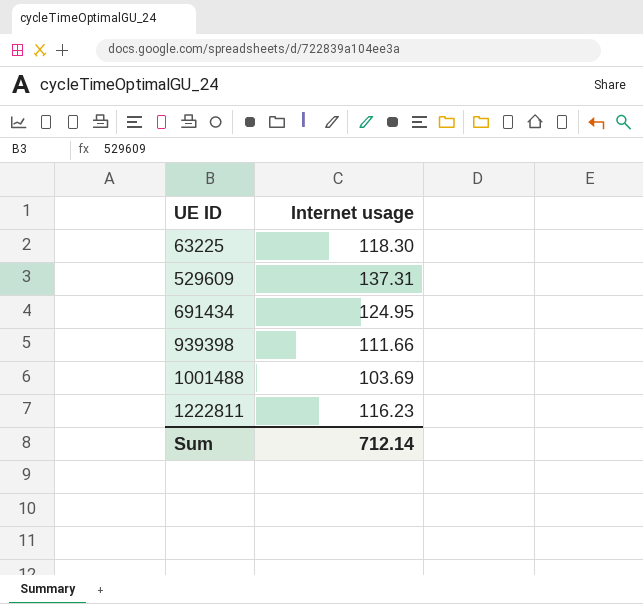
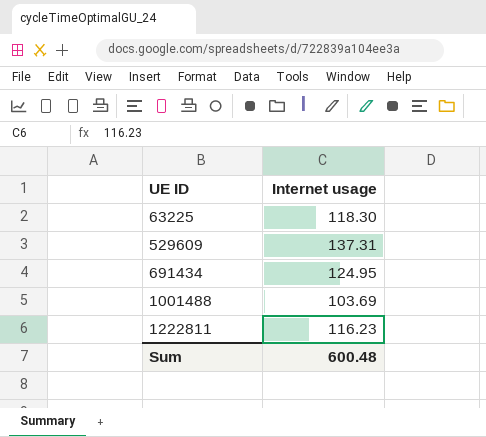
row 939398: 111.66 -> none
Sum | Internet usage: 712.14 -> 600.48

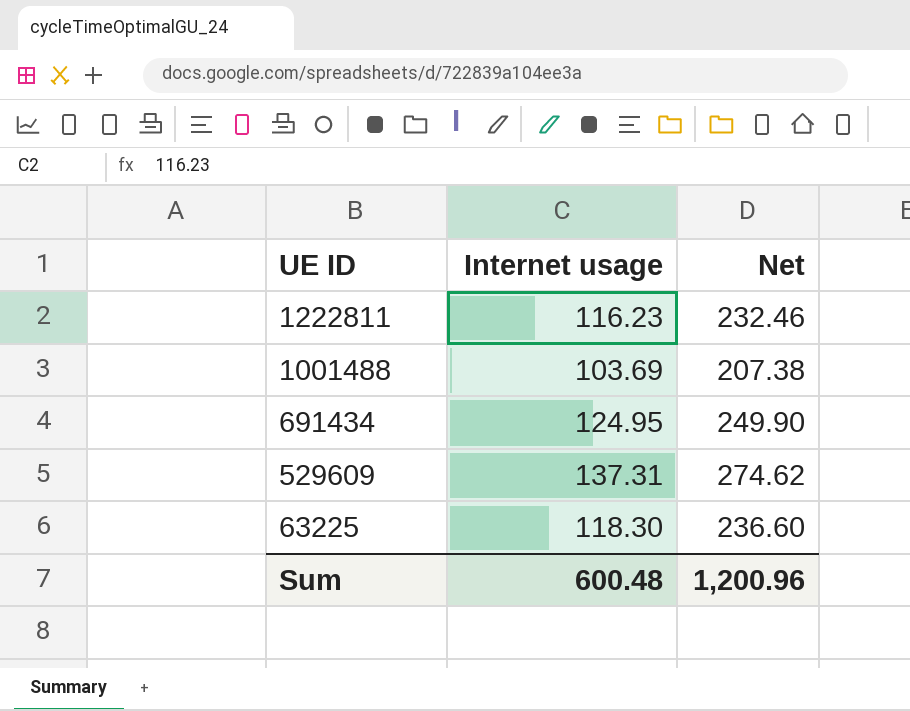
row order: UE ID ascending -> UE ID descending
column Net | formula: none -> [Internet usage] * 2

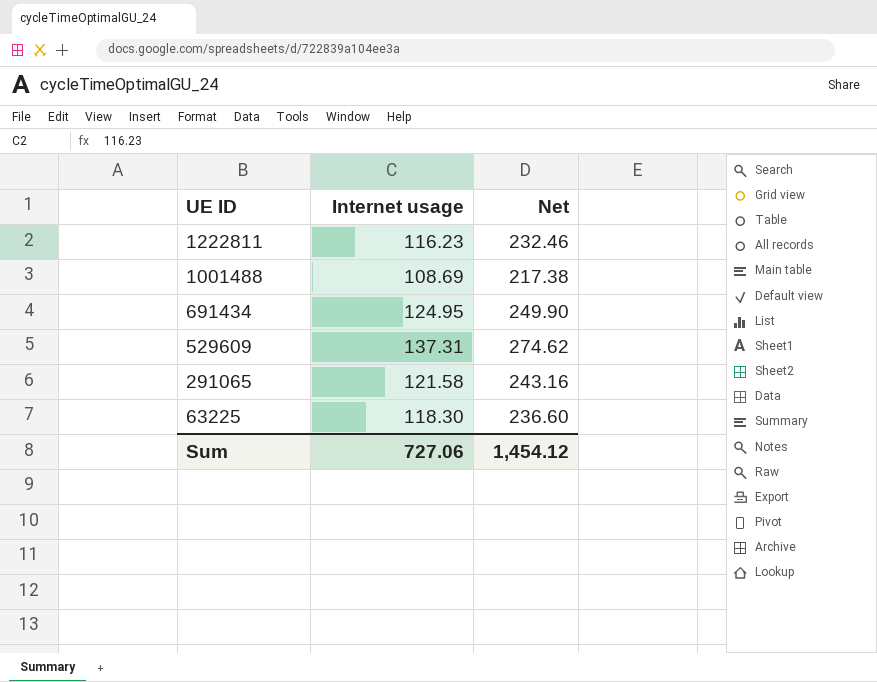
1001488 | Internet usage: 103.69 -> 108.69
1001488 | Net: 207.38 -> 217.38
row 291065: none -> 121.58 | 243.16
Sum | Internet usage: 600.48 -> 727.06
Sum | Net: 1,200.96 -> 1,454.12

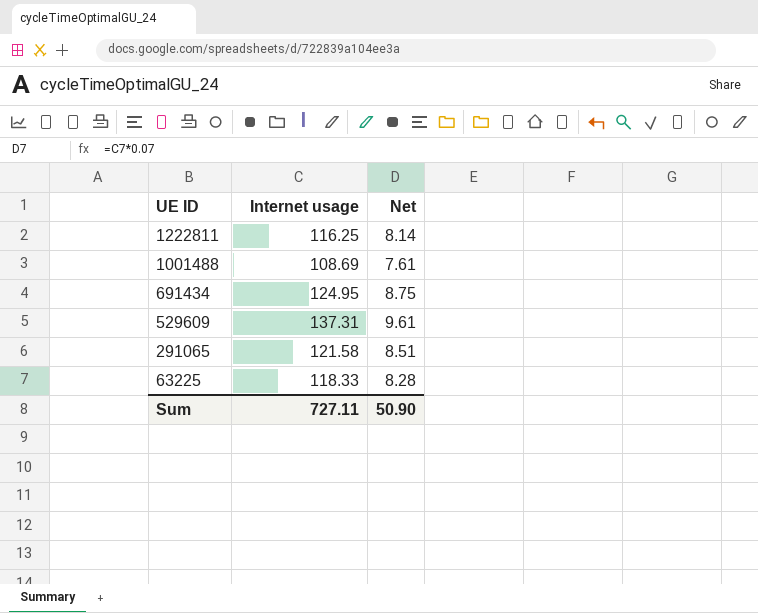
column Net | formula: [Internet usage] * 2 -> [Internet usage] * 0.07
1222811 | Internet usage: 116.23 -> 116.25
63225 | Internet usage: 118.30 -> 118.33
Sum | Internet usage: 727.06 -> 727.11
Sum | Net: 1,454.12 -> 50.90

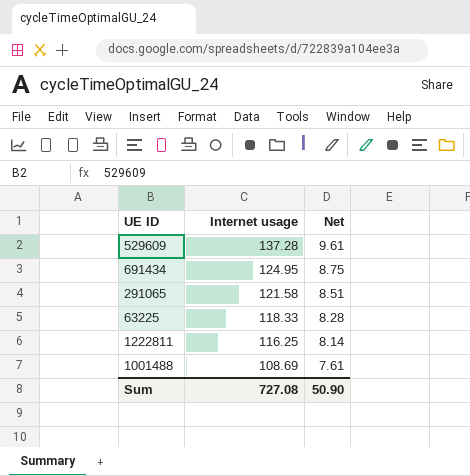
row order: UE ID descending -> Internet usage descending
529609 | Internet usage: 137.31 -> 137.28
Sum | Internet usage: 727.11 -> 727.08

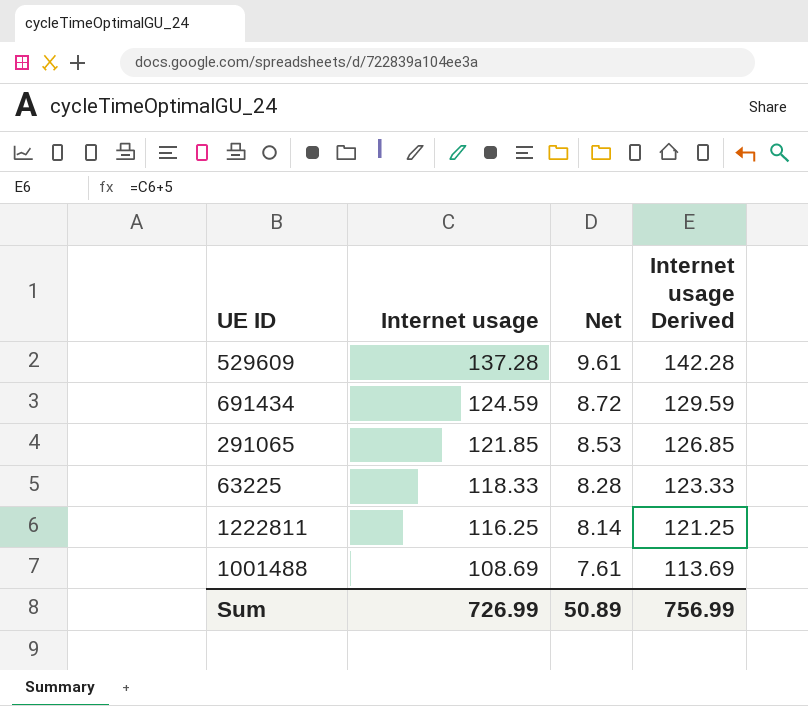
column Internet usage Derived | formula: none -> [Internet usage] + 5
691434 | Internet usage: 124.95 -> 124.59
691434 | Net: 8.75 -> 8.72
291065 | Internet usage: 121.58 -> 121.85
291065 | Net: 8.51 -> 8.53
Sum | Internet usage: 727.08 -> 726.99
Sum | Net: 50.90 -> 50.89

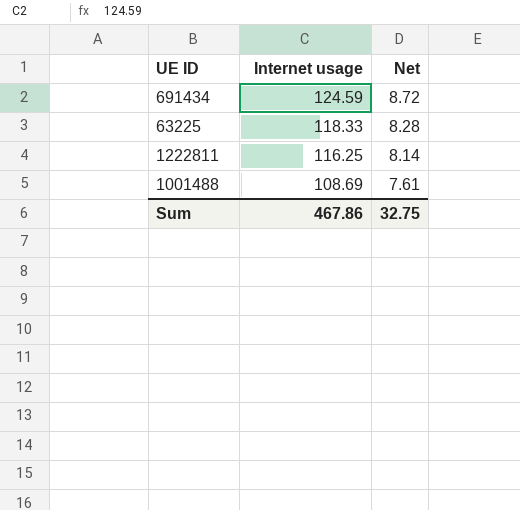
column Internet usage Derived | formula: [Internet usage] + 5 -> none
row 529609: 137.28 | 9.61 | 142.28 -> none
row 291065: 121.85 | 8.53 | 126.85 -> none
Sum | Internet usage: 726.99 -> 467.86
Sum | Net: 50.89 -> 32.75

